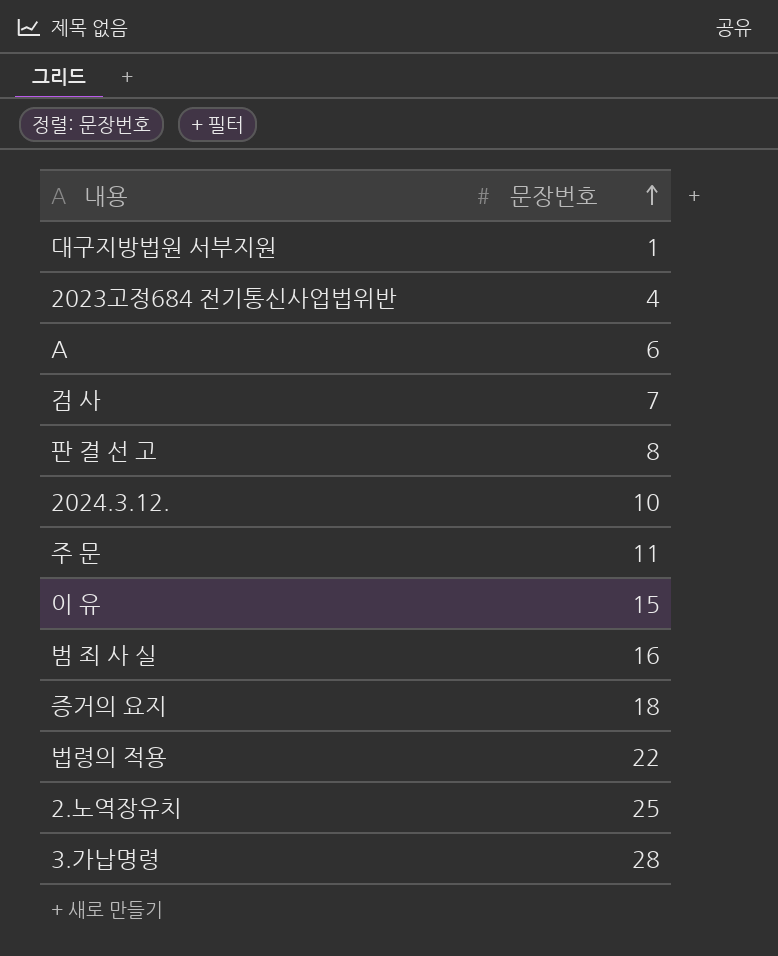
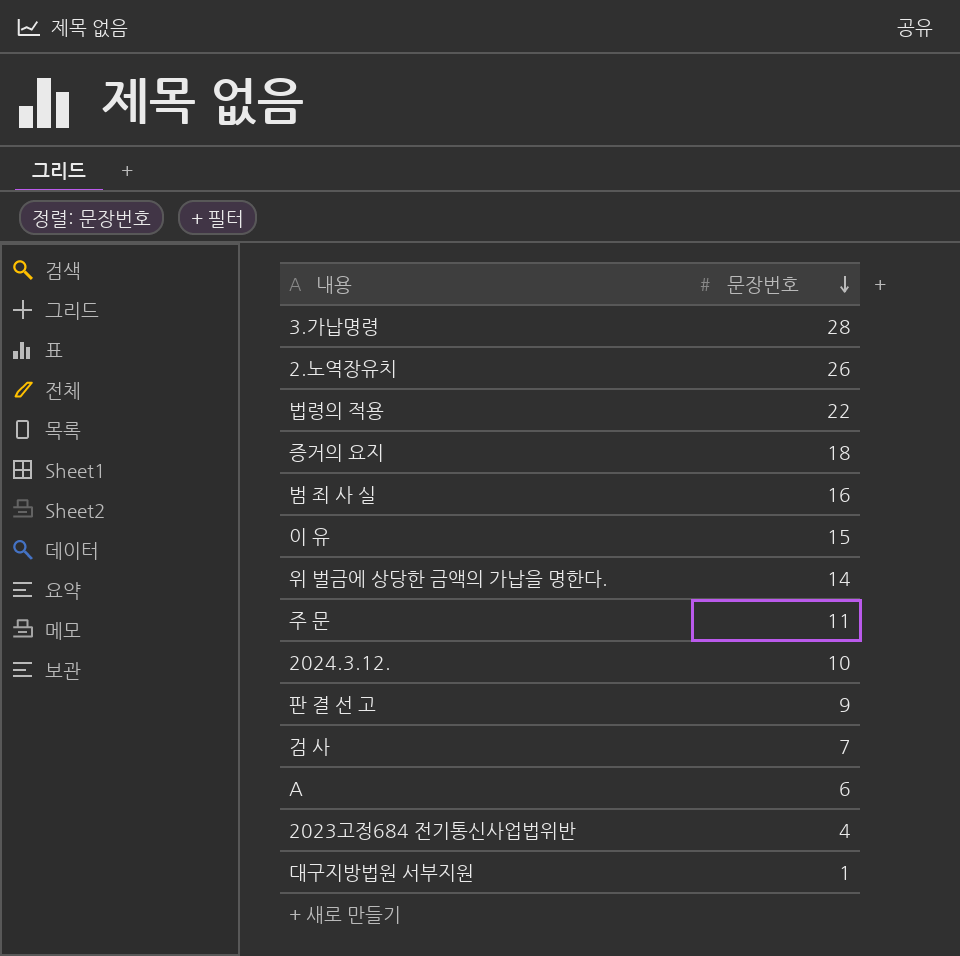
row order: 문장번호 ascending -> 문장번호 descending
2.노역장유치 | 문장번호: 25 -> 26
row 위 벌금에 상당한 금액의 가납을 명한다.: none -> 14
판 결 선 고 | 문장번호: 8 -> 9

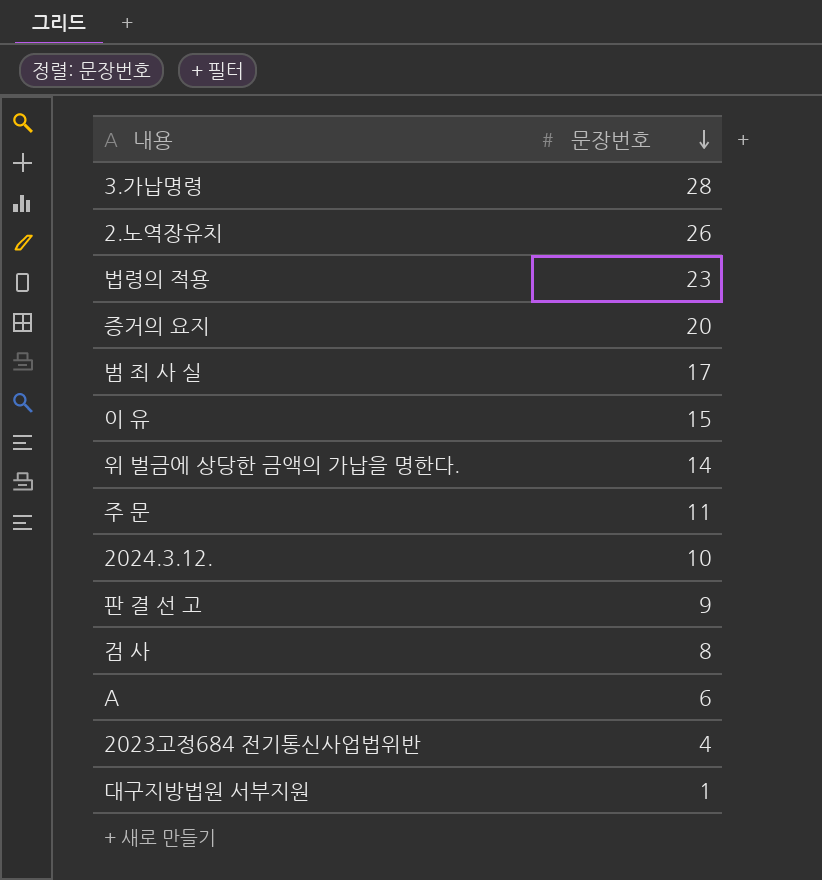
법령의 적용 | 문장번호: 22 -> 23
증거의 요지 | 문장번호: 18 -> 20
범 죄 사 실 | 문장번호: 16 -> 17
검 사 | 문장번호: 7 -> 8

